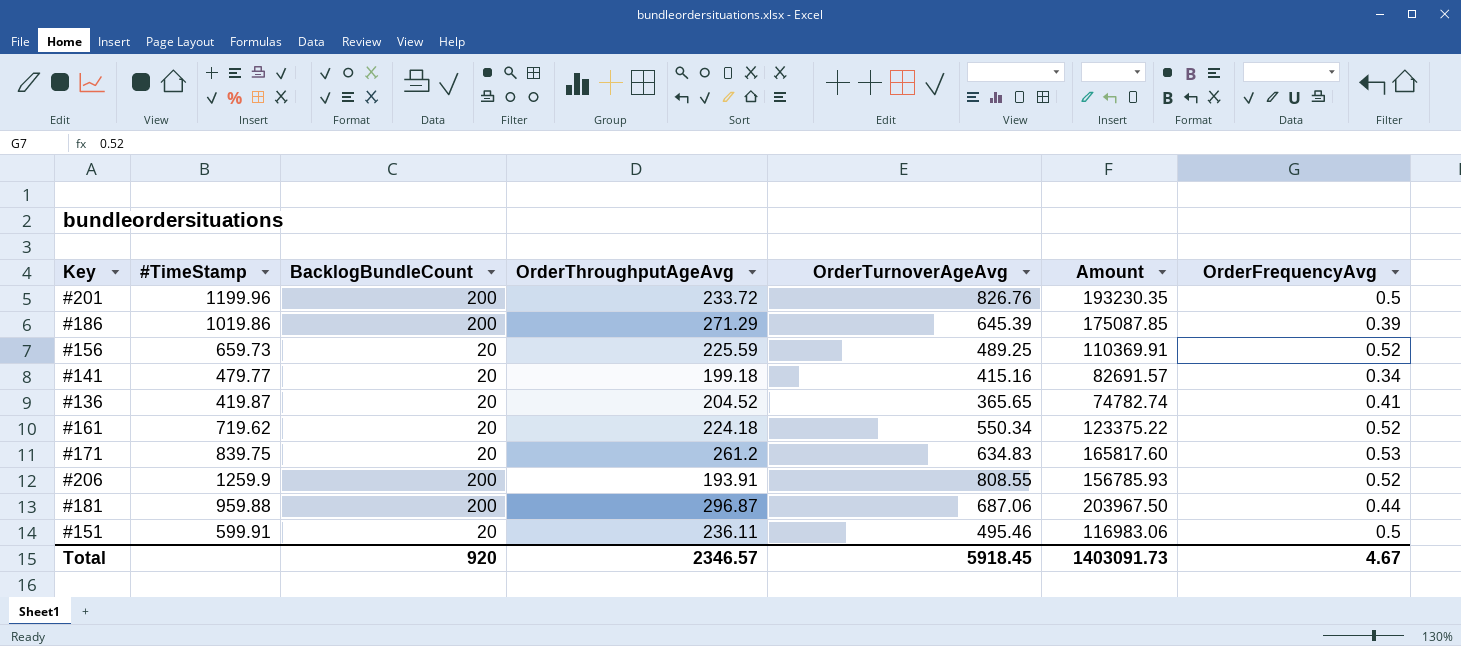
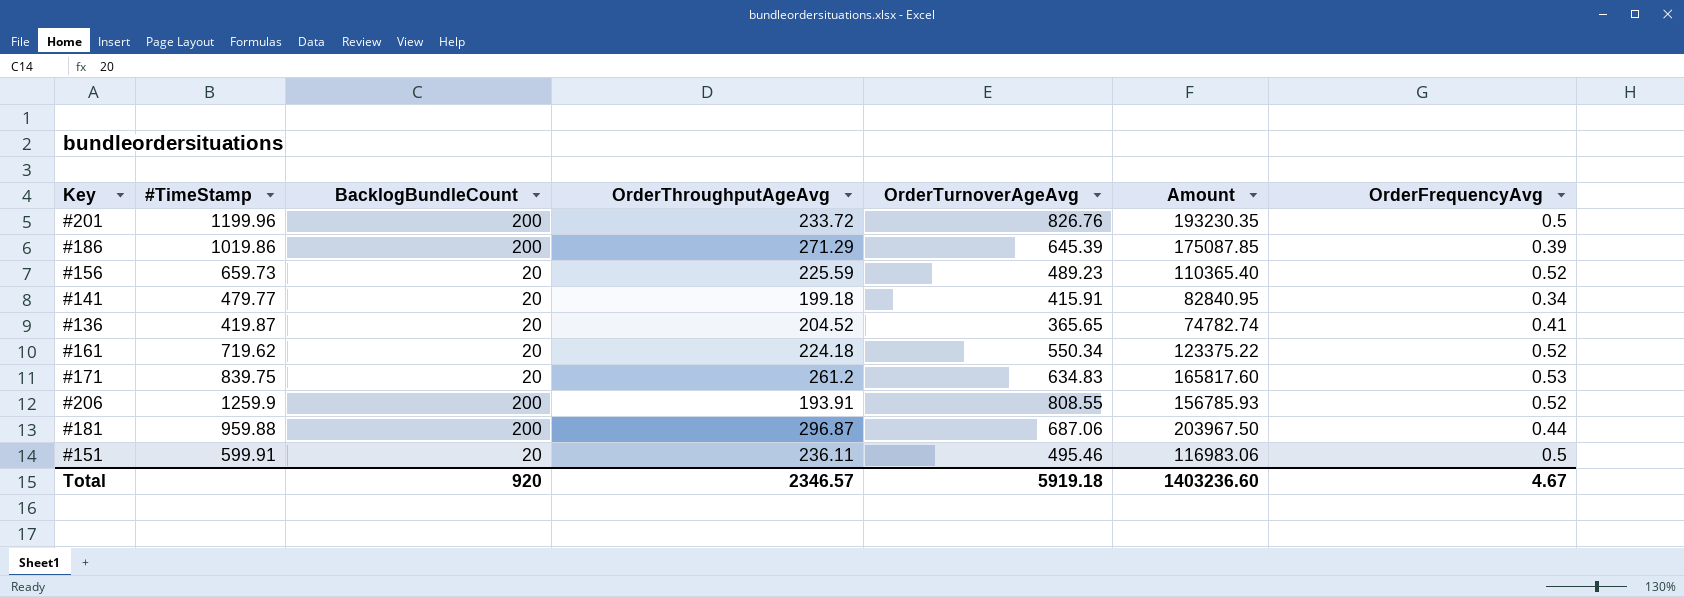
#156 | OrderTurnoverAgeAvg: 489.25 -> 489.23
#156 | Amount: 110369.91 -> 110365.40
#141 | OrderTurnoverAgeAvg: 415.16 -> 415.91
#141 | Amount: 82691.57 -> 82840.95
Total | OrderTurnoverAgeAvg: 5918.45 -> 5919.18
Total | Amount: 1403091.73 -> 1403236.60

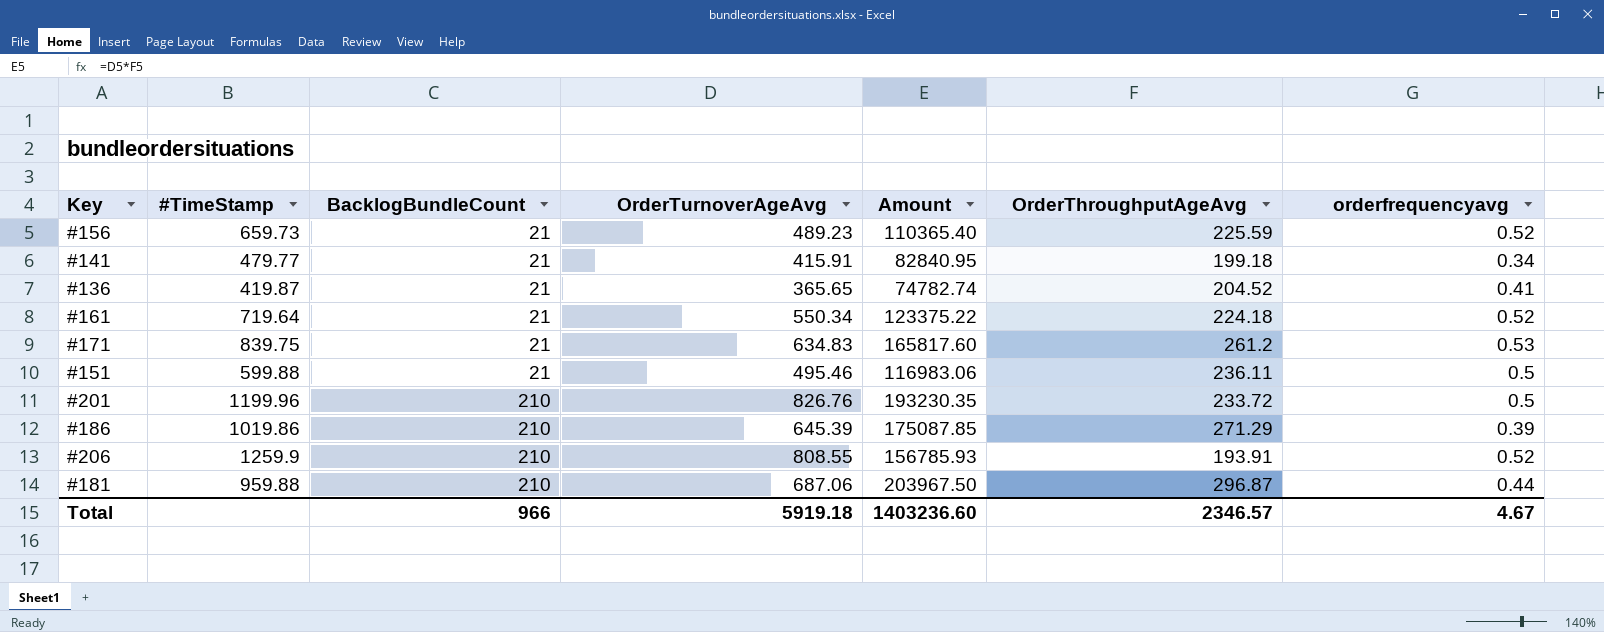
row order: none -> BacklogBundleCount ascending
column OrderThroughputAgeAvg | position: 4 -> 6
column name: OrderFrequencyAvg -> orderfrequencyavg
#156 | BacklogBundleCount: 20 -> 21
#141 | BacklogBundleCount: 20 -> 21
#136 | BacklogBundleCount: 20 -> 21
#161 | #TimeStamp: 719.62 -> 719.64
#161 | BacklogBundleCount: 20 -> 21
#171 | BacklogBundleCount: 20 -> 21
#151 | #TimeStamp: 599.91 -> 599.88
#151 | BacklogBundleCount: 20 -> 21
#201 | BacklogBundleCount: 200 -> 210
#186 | BacklogBundleCount: 200 -> 210
#206 | BacklogBundleCount: 200 -> 210
#181 | BacklogBundleCount: 200 -> 210
Total | BacklogBundleCount: 920 -> 966

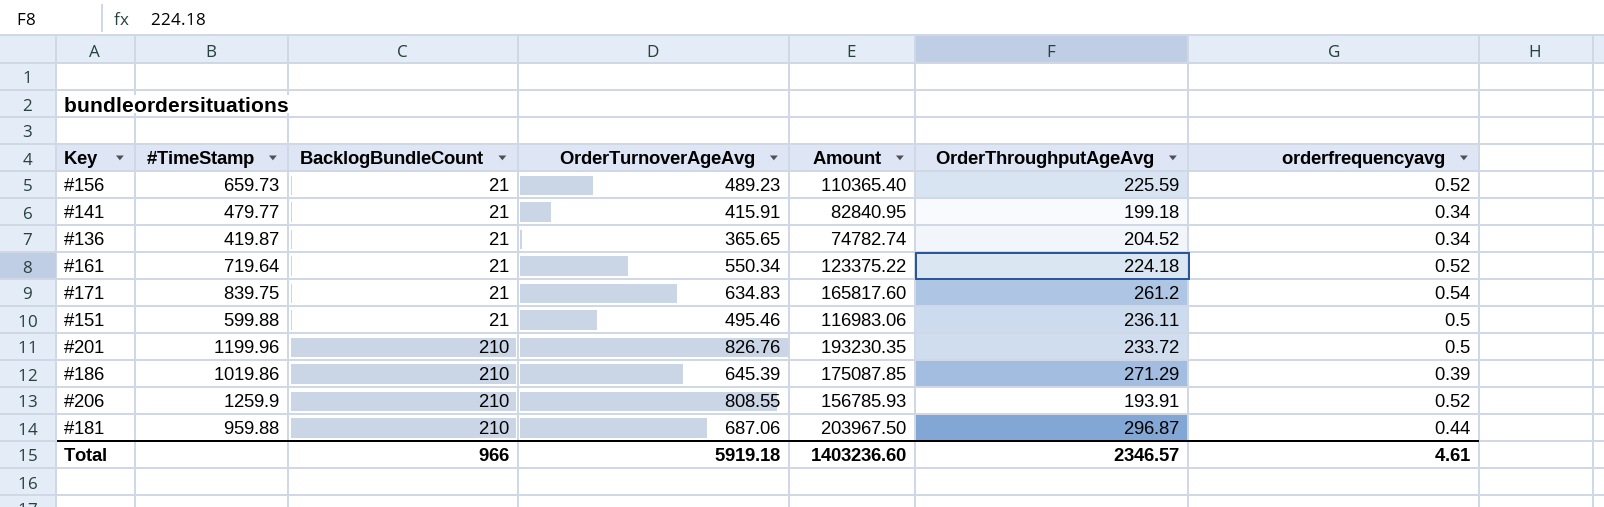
#136 | orderfrequencyavg: 0.41 -> 0.34
#171 | orderfrequencyavg: 0.53 -> 0.54
Total | orderfrequencyavg: 4.67 -> 4.61

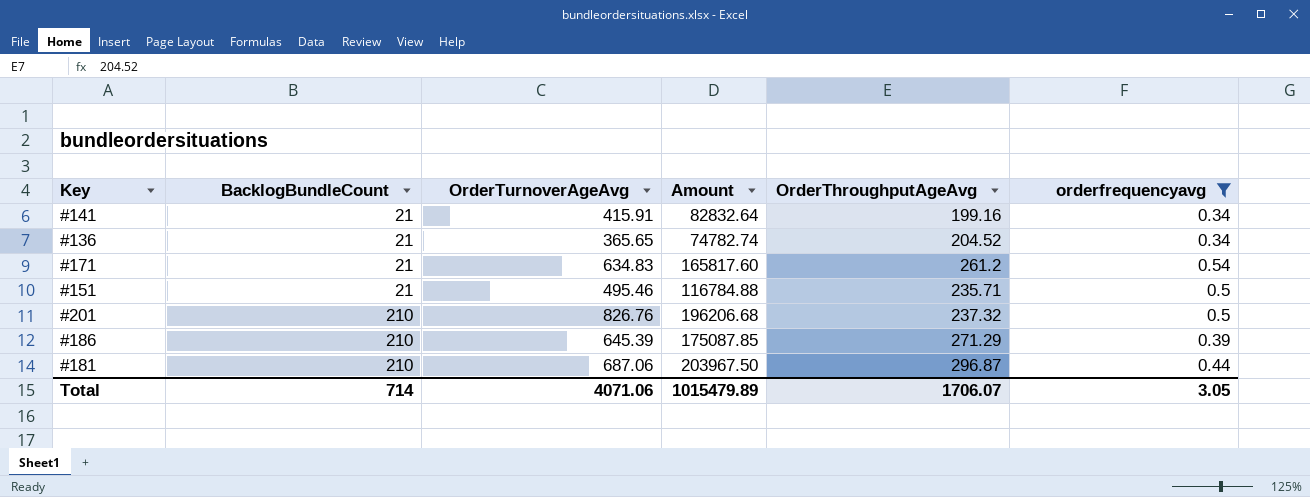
filter: none -> orderfrequencyavg != 0.52
column #TimeStamp | position: 2 -> none
#141 | Amount: 82840.95 -> 82832.64
#141 | OrderThroughputAgeAvg: 199.18 -> 199.16
#151 | Amount: 116983.06 -> 116784.88
#151 | OrderThroughputAgeAvg: 236.11 -> 235.71
#201 | Amount: 193230.35 -> 196206.68
#201 | OrderThroughputAgeAvg: 233.72 -> 237.32
Total | BacklogBundleCount: 966 -> 714
Total | OrderTurnoverAgeAvg: 5919.18 -> 4071.06
Total | Amount: 1403236.60 -> 1015479.89
Total | OrderThroughputAgeAvg: 2346.57 -> 1706.07
Total | orderfrequencyavg: 4.61 -> 3.05

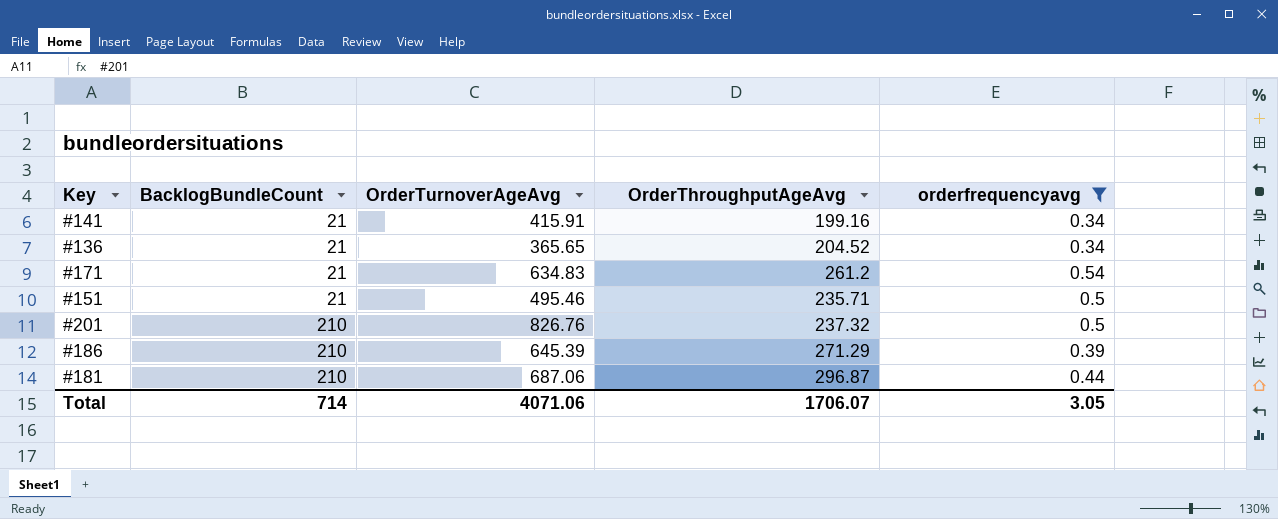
column Amount | formula: [OrderTurnoverAgeAvg] * [OrderThroughputAgeAvg] -> none

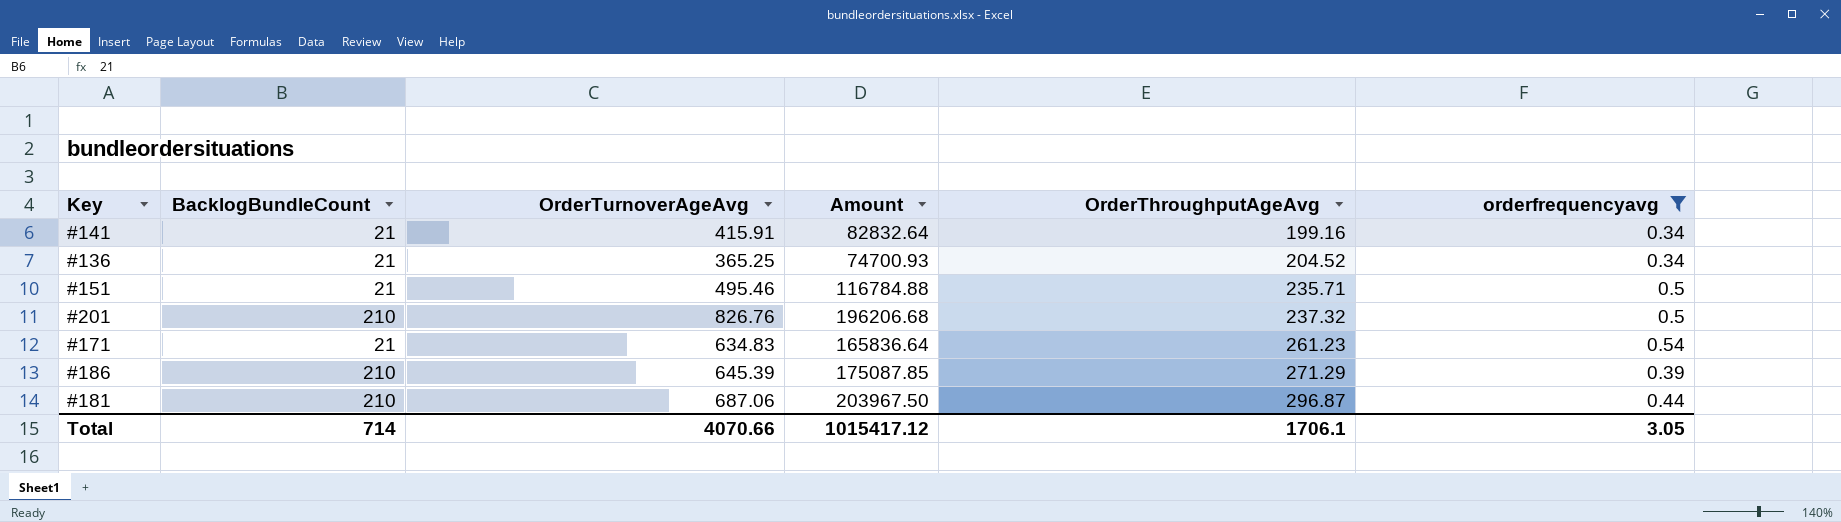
row order: BacklogBundleCount ascending -> OrderThroughputAgeAvg ascending
column Amount | formula: none -> [OrderTurnoverAgeAvg] * [OrderThroughputAgeAvg]
#136 | OrderTurnoverAgeAvg: 365.65 -> 365.25
#171 | OrderThroughputAgeAvg: 261.2 -> 261.23
Total | OrderTurnoverAgeAvg: 4071.06 -> 4070.66
Total | OrderThroughputAgeAvg: 1706.07 -> 1706.1

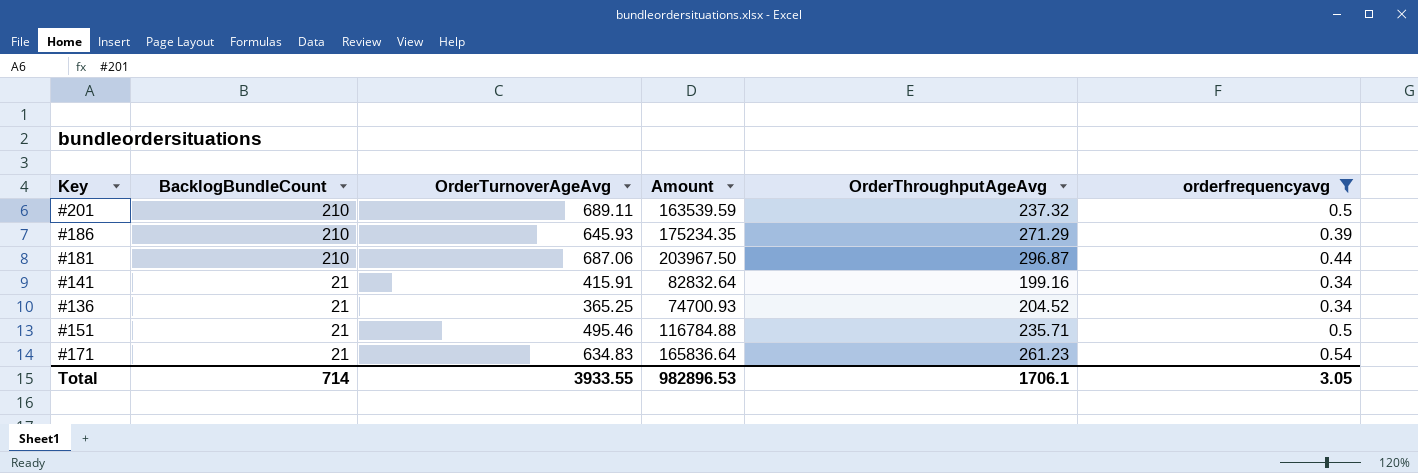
row order: OrderThroughputAgeAvg ascending -> BacklogBundleCount descending
#201 | OrderTurnoverAgeAvg: 826.76 -> 689.11
#201 | Amount: 196206.68 -> 163539.59
#186 | OrderTurnoverAgeAvg: 645.39 -> 645.93
#186 | Amount: 175087.85 -> 175234.35
Total | OrderTurnoverAgeAvg: 4070.66 -> 3933.55
Total | Amount: 1015417.12 -> 982896.53

